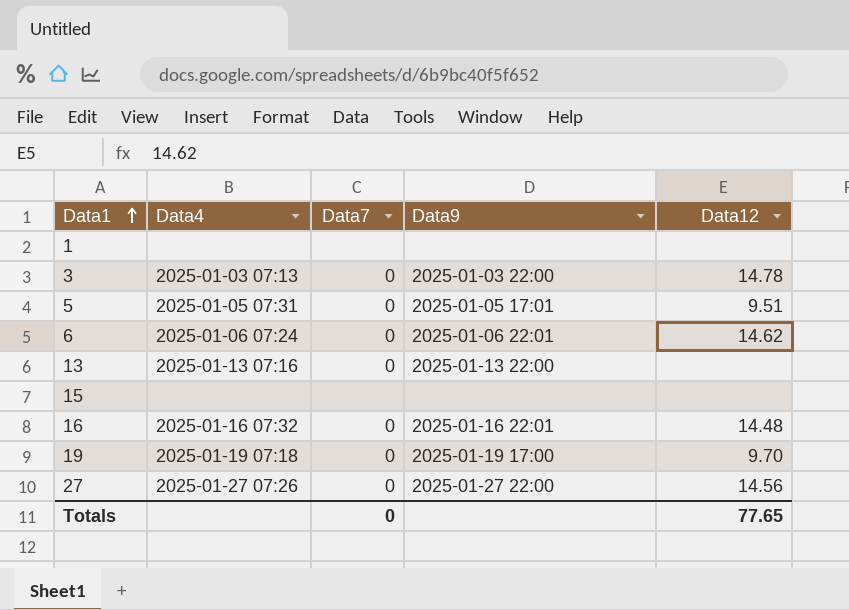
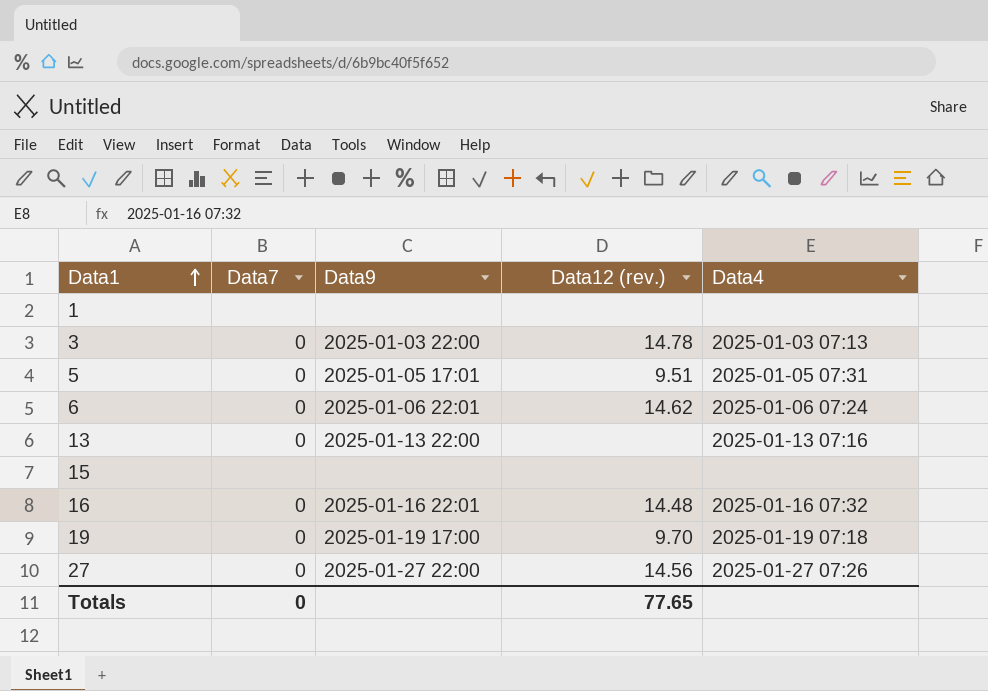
column name: Data12 -> Data12 (rev.)
column Data4 | position: 2 -> 5

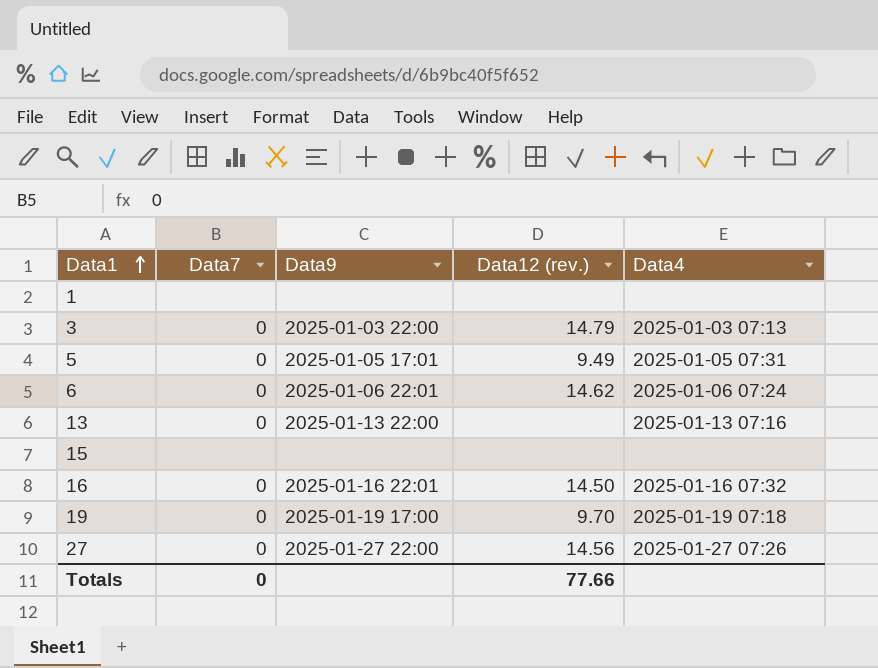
3 | Data12 (rev.): 14.78 -> 14.79
5 | Data12 (rev.): 9.51 -> 9.49
16 | Data12 (rev.): 14.48 -> 14.50
Totals | Data12 (rev.): 77.65 -> 77.66

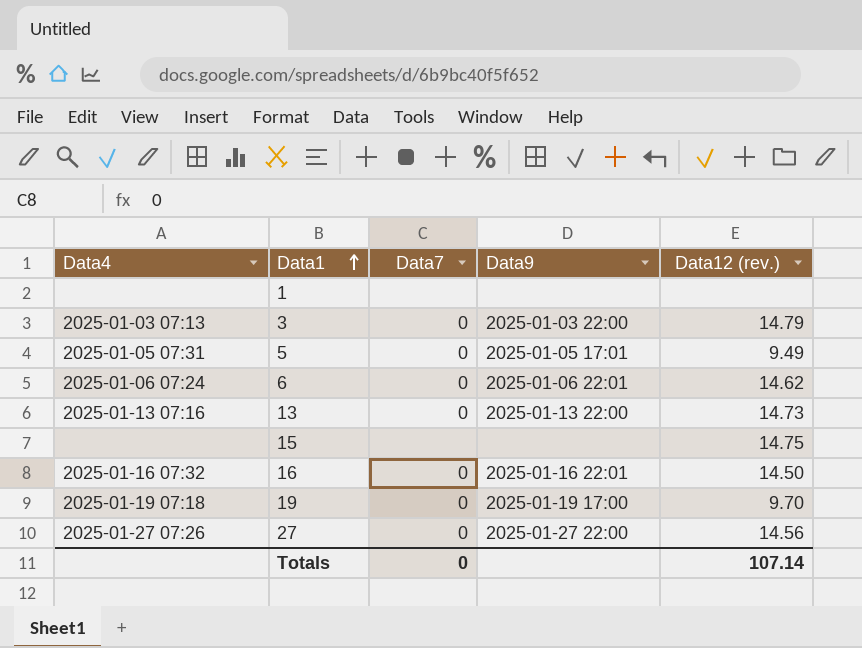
column Data4 | position: 5 -> 1
13 | Data12 (rev.): none -> 14.73
15 | Data12 (rev.): none -> 14.75
Totals | Data12 (rev.): 77.66 -> 107.14

